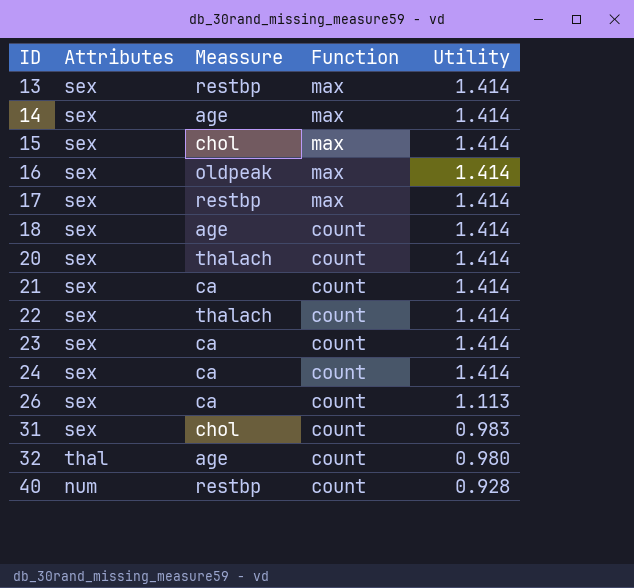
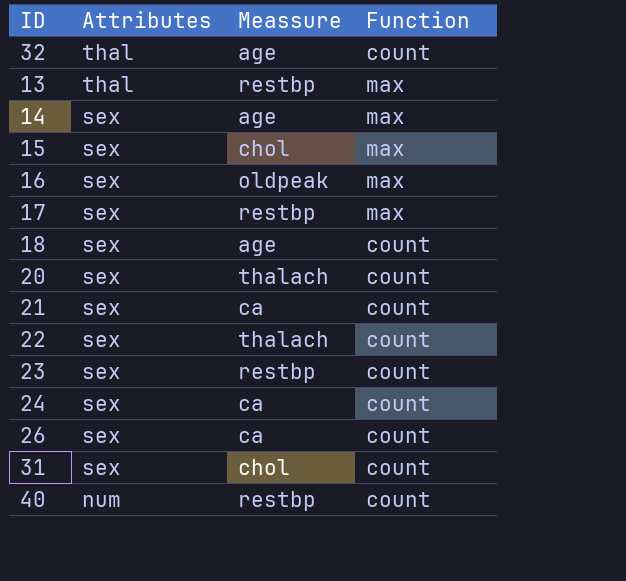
row order: ID ascending -> Attributes descending
column Utility | position: 5 -> none
13 | Attributes: sex -> thal
23 | Meassure: ca -> restbp

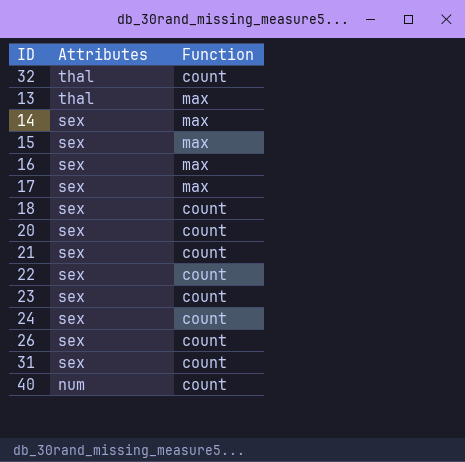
column Meassure | position: 3 -> none

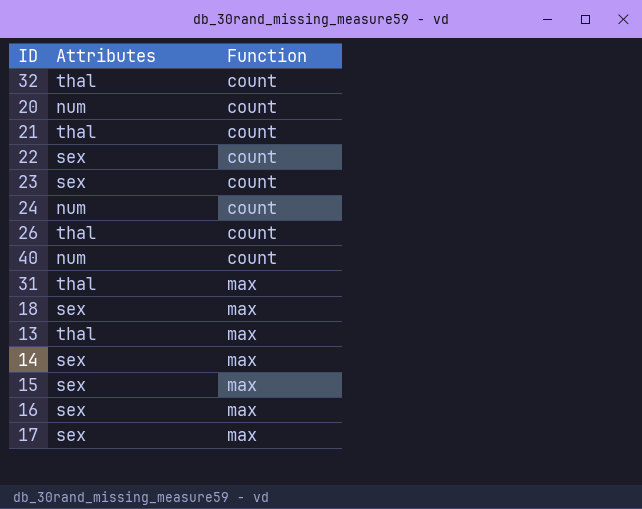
row order: Attributes descending -> Function ascending
20 | Attributes: sex -> num
21 | Attributes: sex -> thal
24 | Attributes: sex -> num
26 | Attributes: sex -> thal
31 | Attributes: sex -> thal
31 | Function: count -> max
18 | Function: count -> max

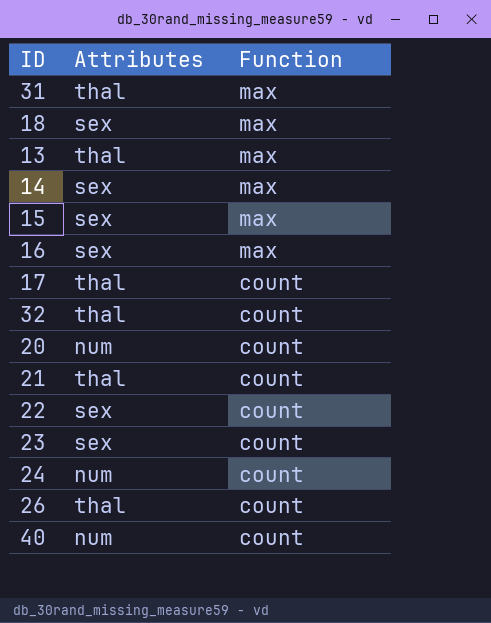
row order: Function ascending -> Function descending
17 | Attributes: sex -> thal
17 | Function: max -> count

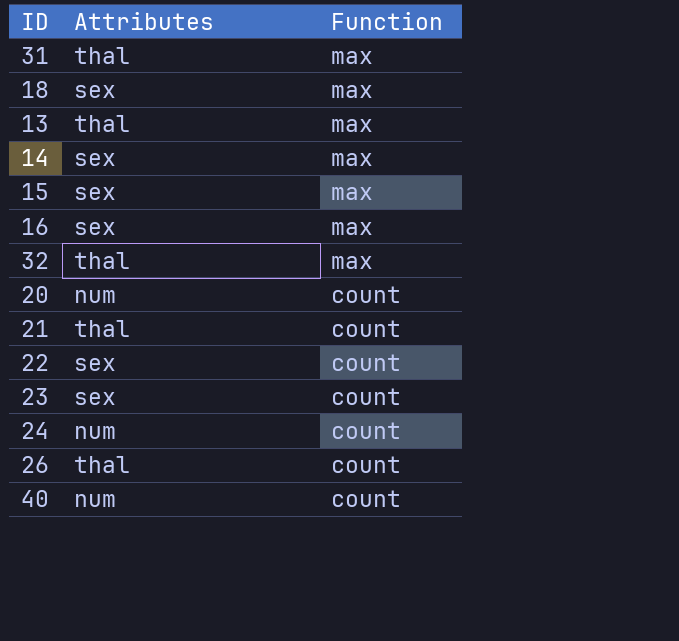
row 17: thal | count -> none
32 | Function: count -> max

